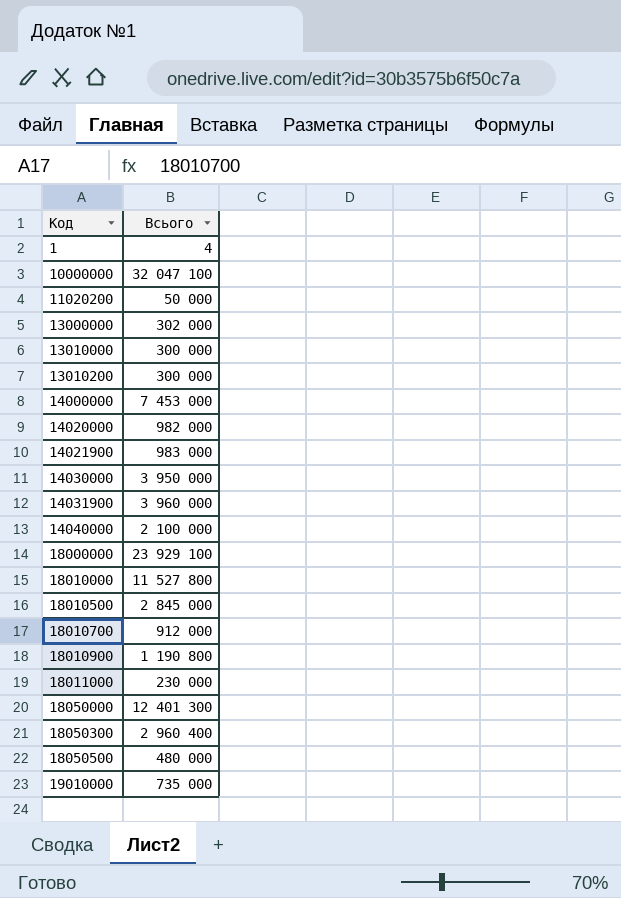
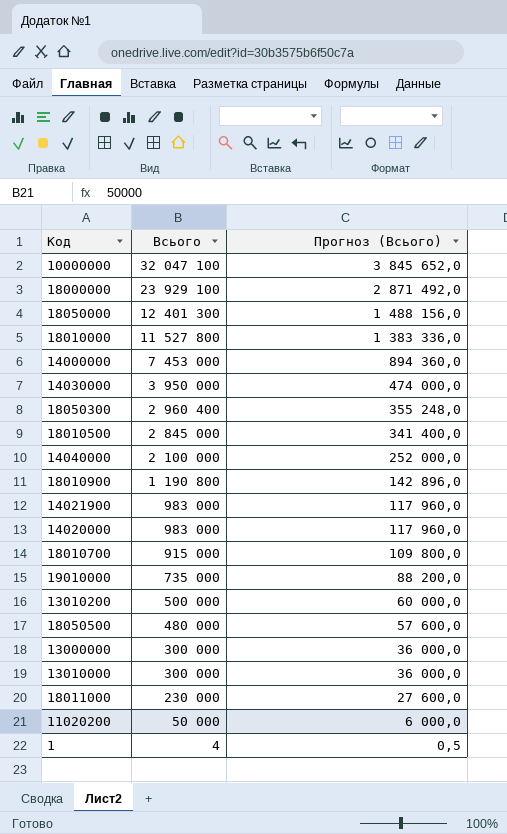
row order: Код ascending -> Всього descending
column Прогноз (Всього) | formula: none -> [Всього] * 0,12
row 14031900: 3 960 000 -> none
14020000 | Всього: 982 000 -> 983 000
18010700 | Всього: 912 000 -> 915 000
13010200 | Всього: 300 000 -> 500 000
13000000 | Всього: 302 000 -> 300 000

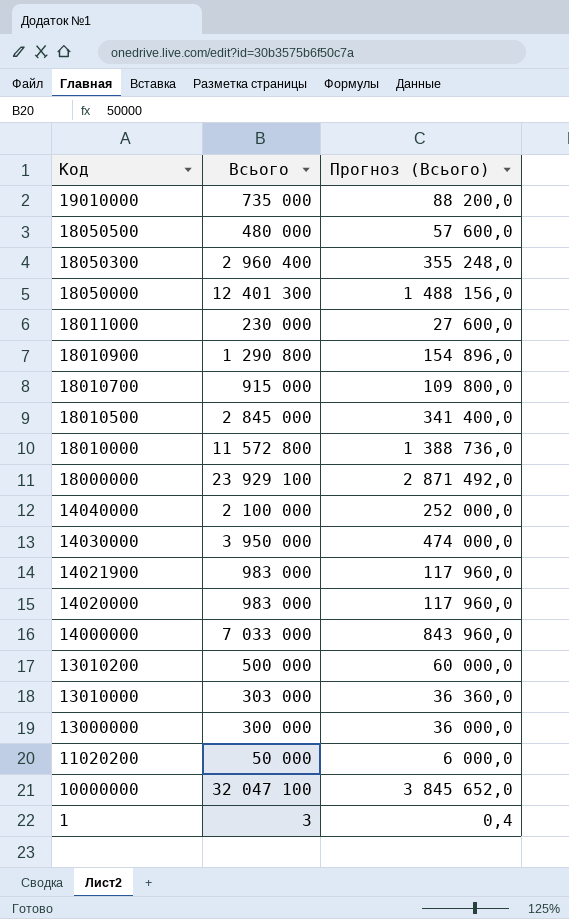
row order: Всього descending -> Код descending
18010900 | Всього: 1 190 800 -> 1 290 800
18010900 | Прогноз (Всього): 142 896,0 -> 154 896,0
18010000 | Всього: 11 527 800 -> 11 572 800
18010000 | Прогноз (Всього): 1 383 336,0 -> 1 388 736,0
14000000 | Всього: 7 453 000 -> 7 033 000
14000000 | Прогноз (Всього): 894 360,0 -> 843 960,0
13010000 | Всього: 300 000 -> 303 000
13010000 | Прогноз (Всього): 36 000,0 -> 36 360,0
1 | Всього: 4 -> 3
1 | Прогноз (Всього): 0,5 -> 0,4

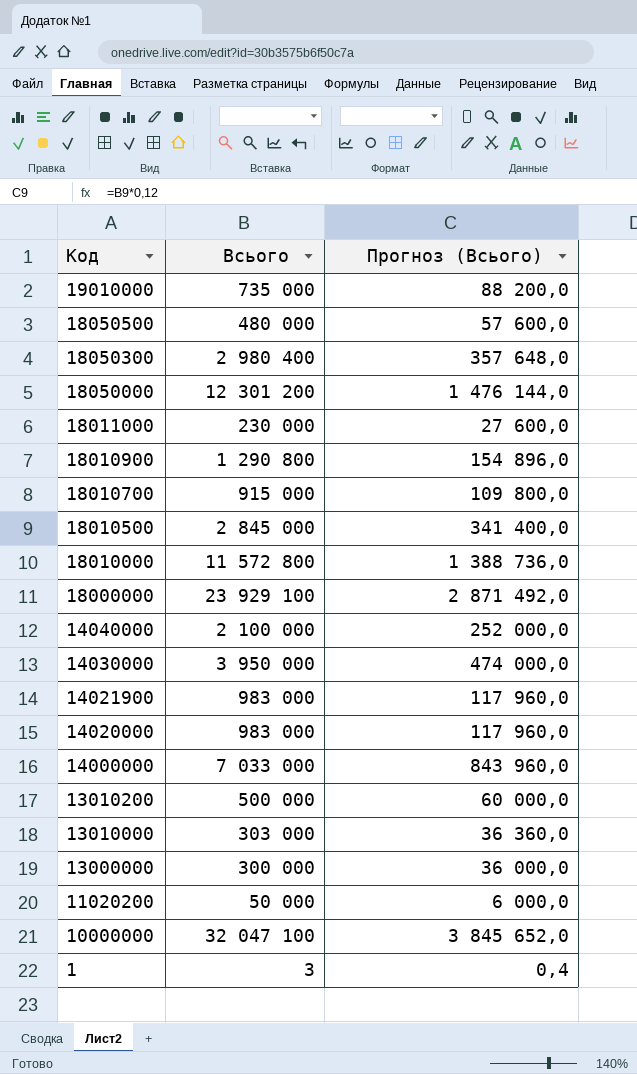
18050300 | Всього: 2 960 400 -> 2 980 400
18050300 | Прогноз (Всього): 355 248,0 -> 357 648,0
18050000 | Всього: 12 401 300 -> 12 301 200
18050000 | Прогноз (Всього): 1 488 156,0 -> 1 476 144,0

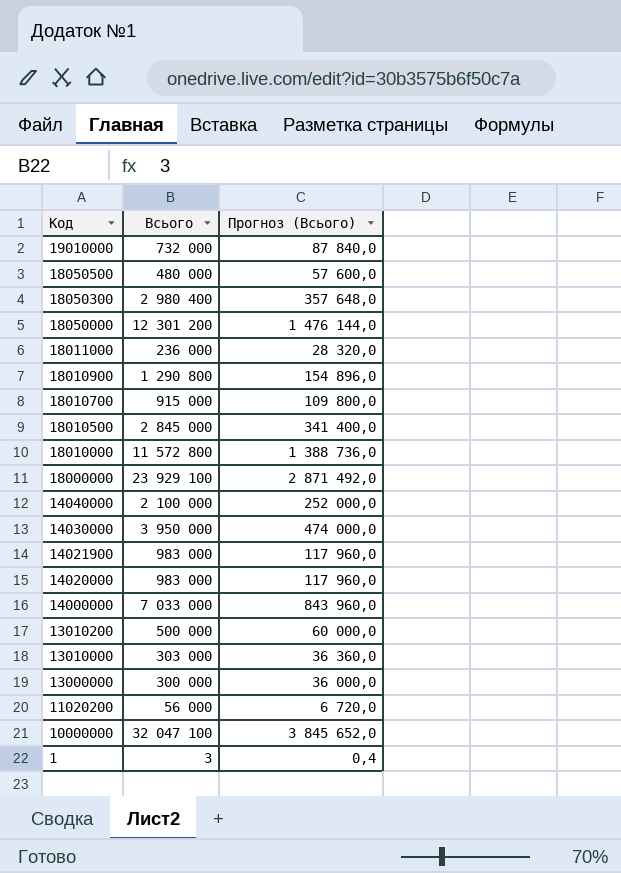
19010000 | Всього: 735 000 -> 732 000
19010000 | Прогноз (Всього): 88 200,0 -> 87 840,0
18011000 | Всього: 230 000 -> 236 000
18011000 | Прогноз (Всього): 27 600,0 -> 28 320,0
11020200 | Всього: 50 000 -> 56 000
11020200 | Прогноз (Всього): 6 000,0 -> 6 720,0

